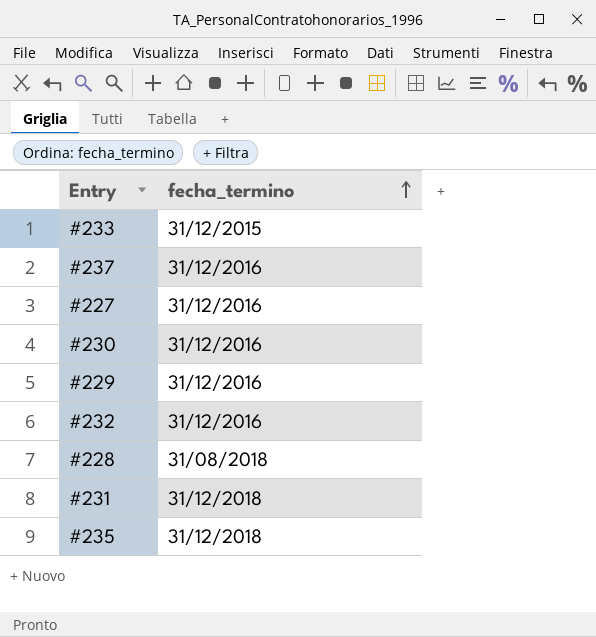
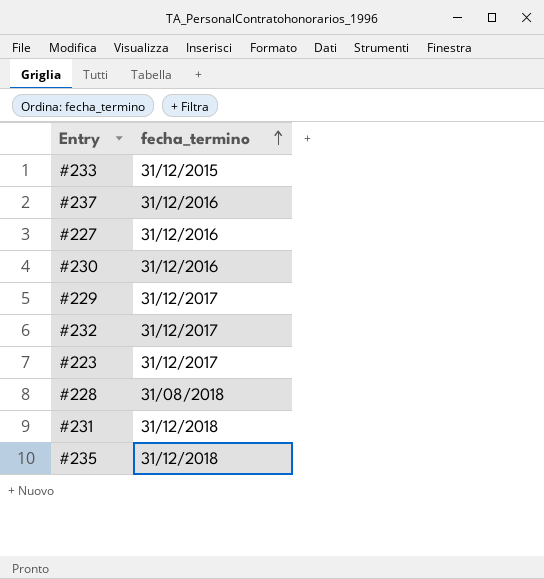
#229 | fecha_termino: 31/12/2016 -> 31/12/2017
#232 | fecha_termino: 31/12/2016 -> 31/12/2017
row #223: none -> 31/12/2017

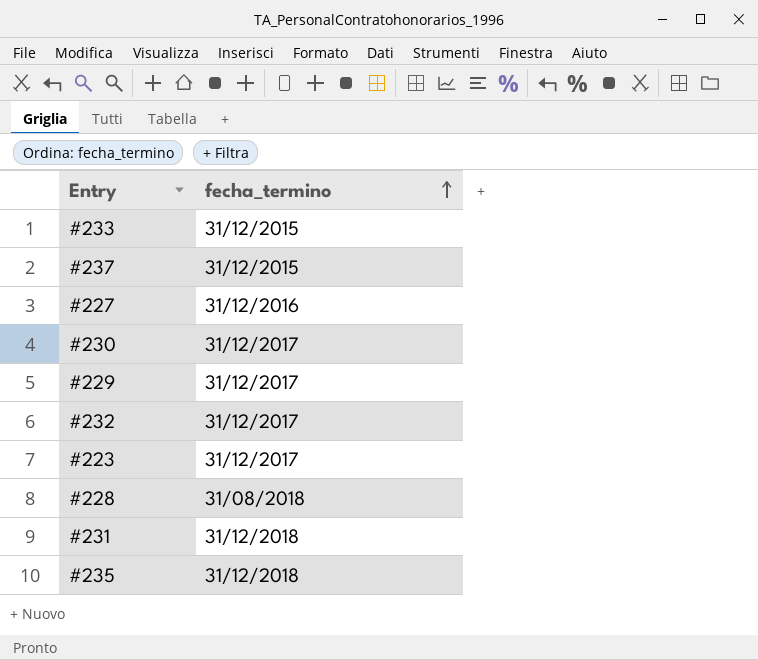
#237 | fecha_termino: 31/12/2016 -> 31/12/2015
#230 | fecha_termino: 31/12/2016 -> 31/12/2017

